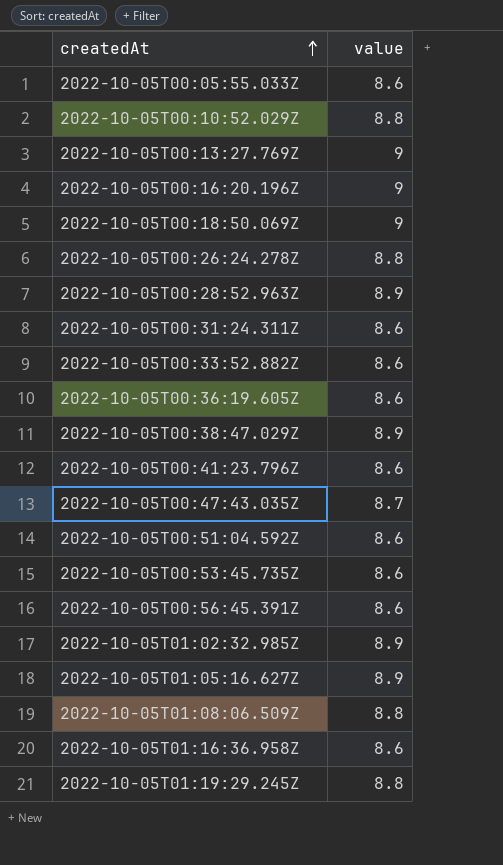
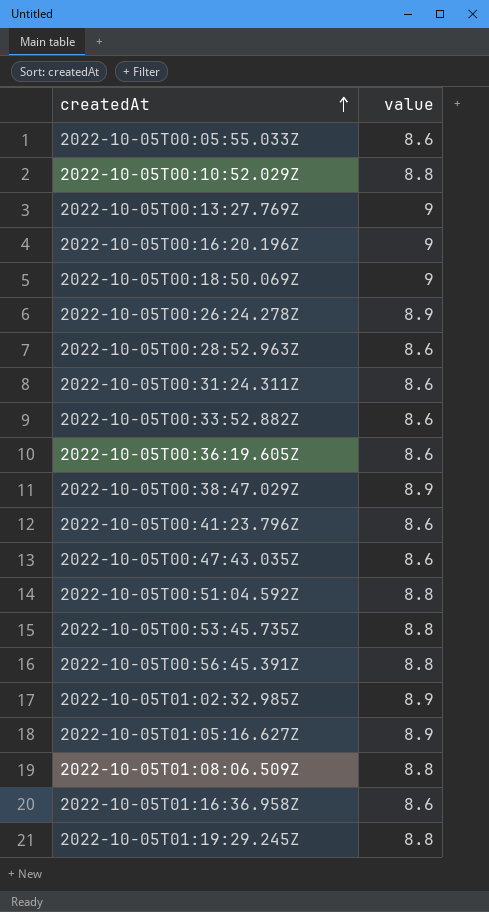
2022-10-05T00:26:24.278Z | value: 8.8 -> 8.9
2022-10-05T00:28:52.963Z | value: 8.9 -> 8.6
2022-10-05T00:47:43.035Z | value: 8.7 -> 8.6
2022-10-05T00:51:04.592Z | value: 8.6 -> 8.8
2022-10-05T00:53:45.735Z | value: 8.6 -> 8.8
2022-10-05T00:56:45.391Z | value: 8.6 -> 8.8

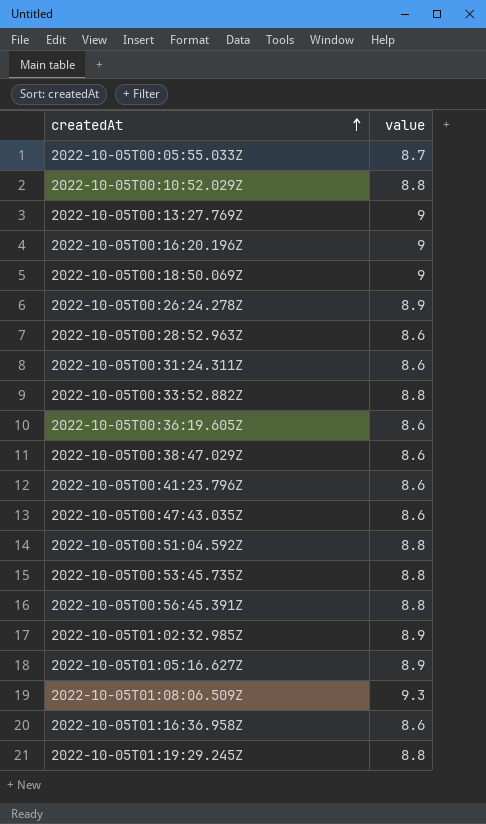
2022-10-05T00:05:55.033Z | value: 8.6 -> 8.7
2022-10-05T00:33:52.882Z | value: 8.6 -> 8.8
2022-10-05T00:38:47.029Z | value: 8.9 -> 8.6
2022-10-05T01:08:06.509Z | value: 8.8 -> 9.3

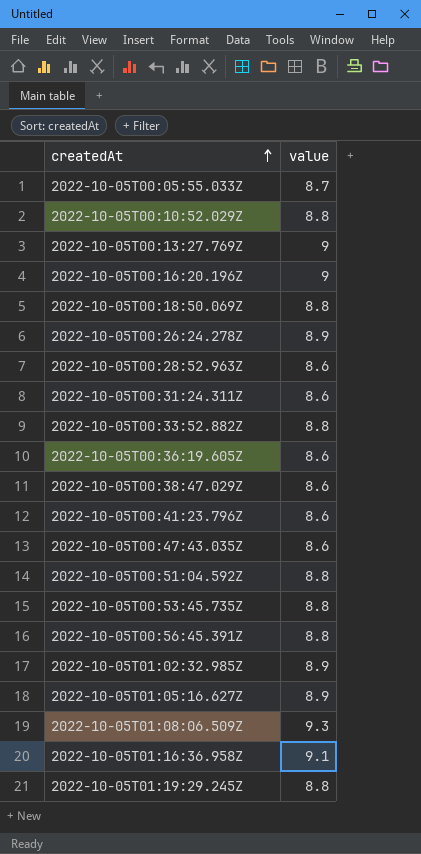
2022-10-05T00:18:50.069Z | value: 9 -> 8.8
2022-10-05T01:16:36.958Z | value: 8.6 -> 9.1

